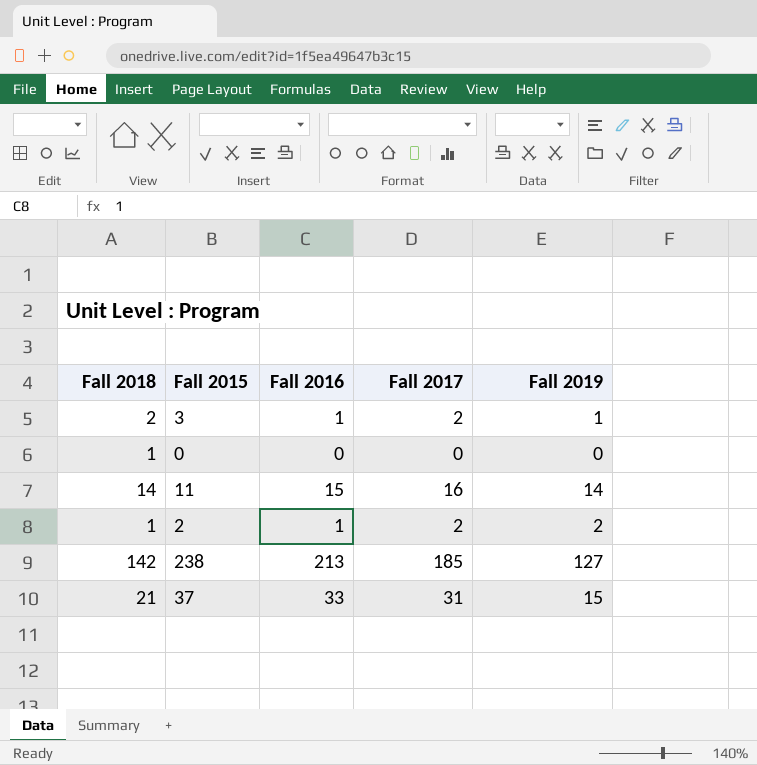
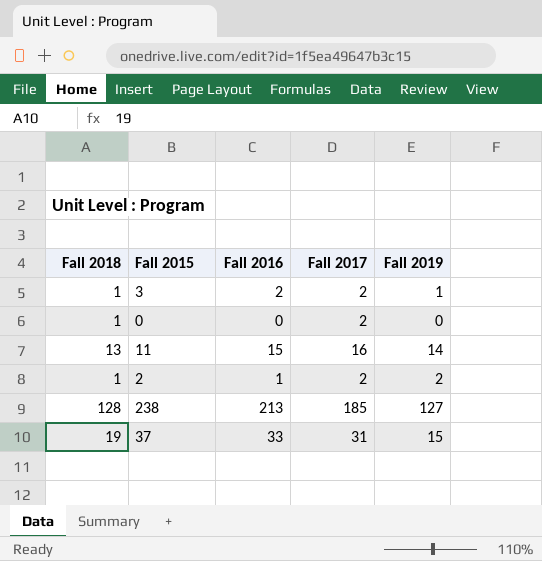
3 | Fall 2018: 2 -> 1
3 | Fall 2016: 1 -> 2
0 | Fall 2017: 0 -> 2
11 | Fall 2018: 14 -> 13
238 | Fall 2018: 142 -> 128
37 | Fall 2018: 21 -> 19

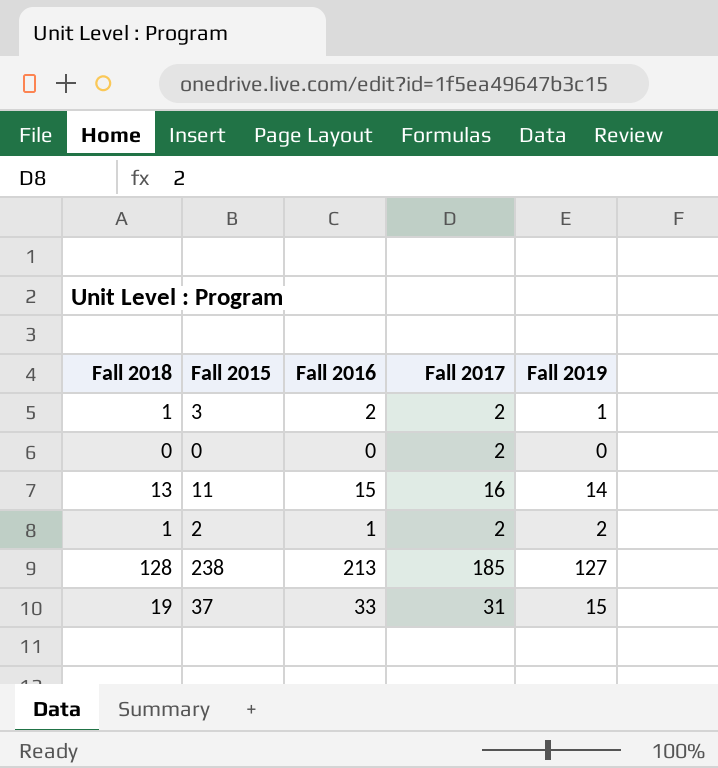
0 | Fall 2018: 1 -> 0

